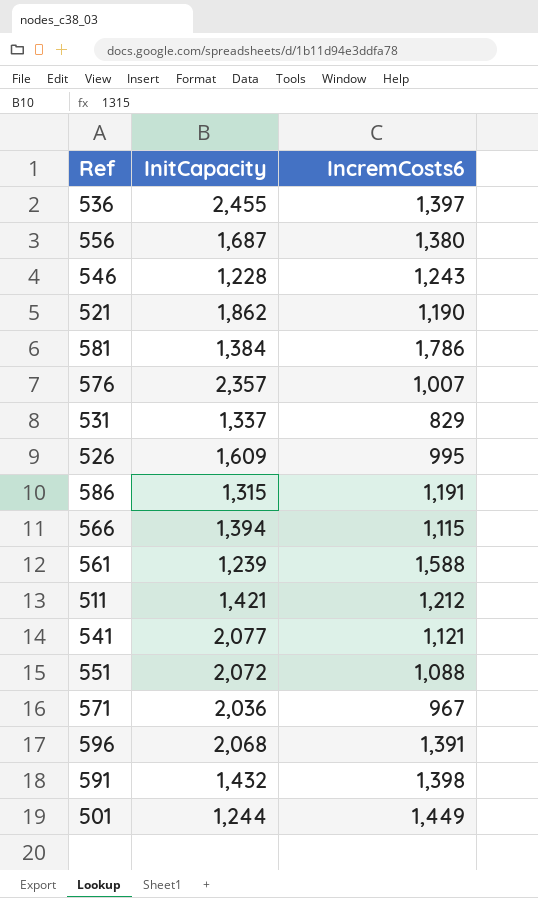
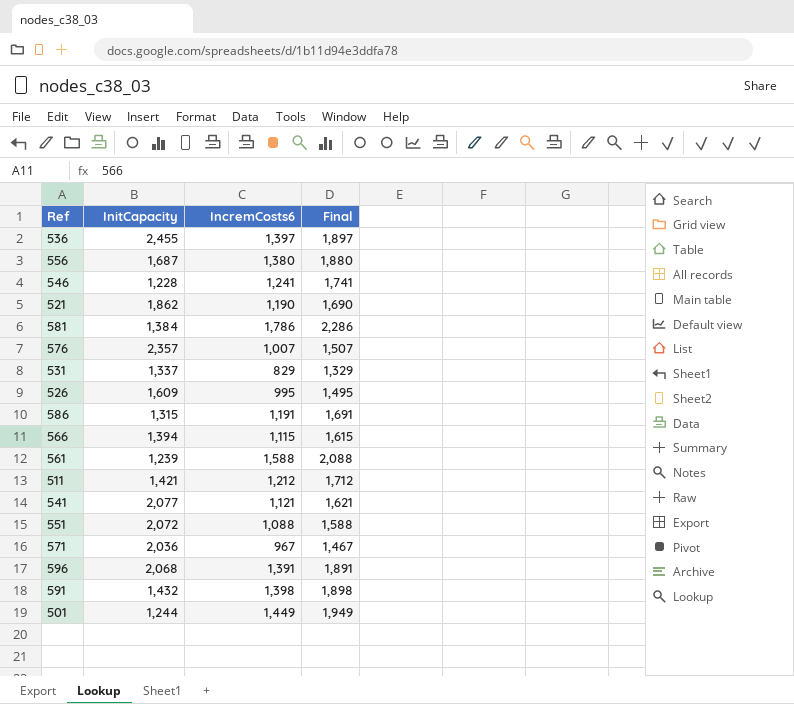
column Final | formula: none -> [IncremCosts6] + 500
546 | IncremCosts6: 1,243 -> 1,241

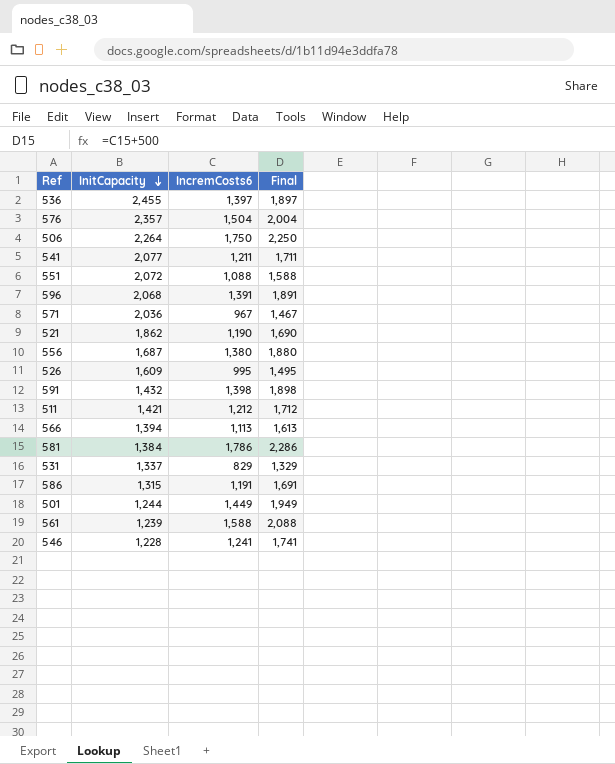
row order: none -> InitCapacity descending
576 | IncremCosts6: 1,007 -> 1,504
576 | Final: 1,507 -> 2,004
row 506: none -> 2,264 | 1,750 | 2,250
541 | IncremCosts6: 1,121 -> 1,211
541 | Final: 1,621 -> 1,711
566 | IncremCosts6: 1,115 -> 1,113
566 | Final: 1,615 -> 1,613

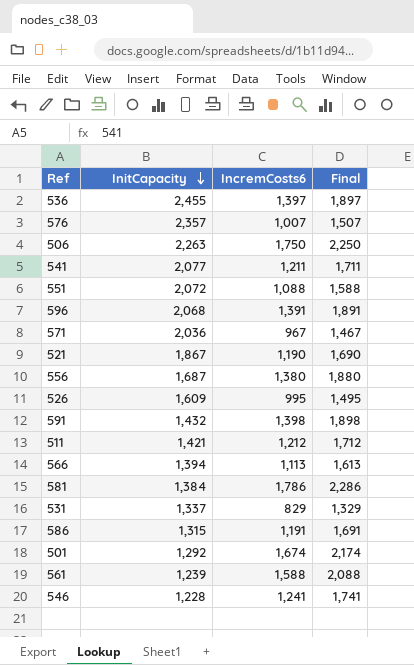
576 | IncremCosts6: 1,504 -> 1,007
576 | Final: 2,004 -> 1,507
506 | InitCapacity: 2,264 -> 2,263
521 | InitCapacity: 1,862 -> 1,867
501 | InitCapacity: 1,244 -> 1,292
501 | IncremCosts6: 1,449 -> 1,674
501 | Final: 1,949 -> 2,174

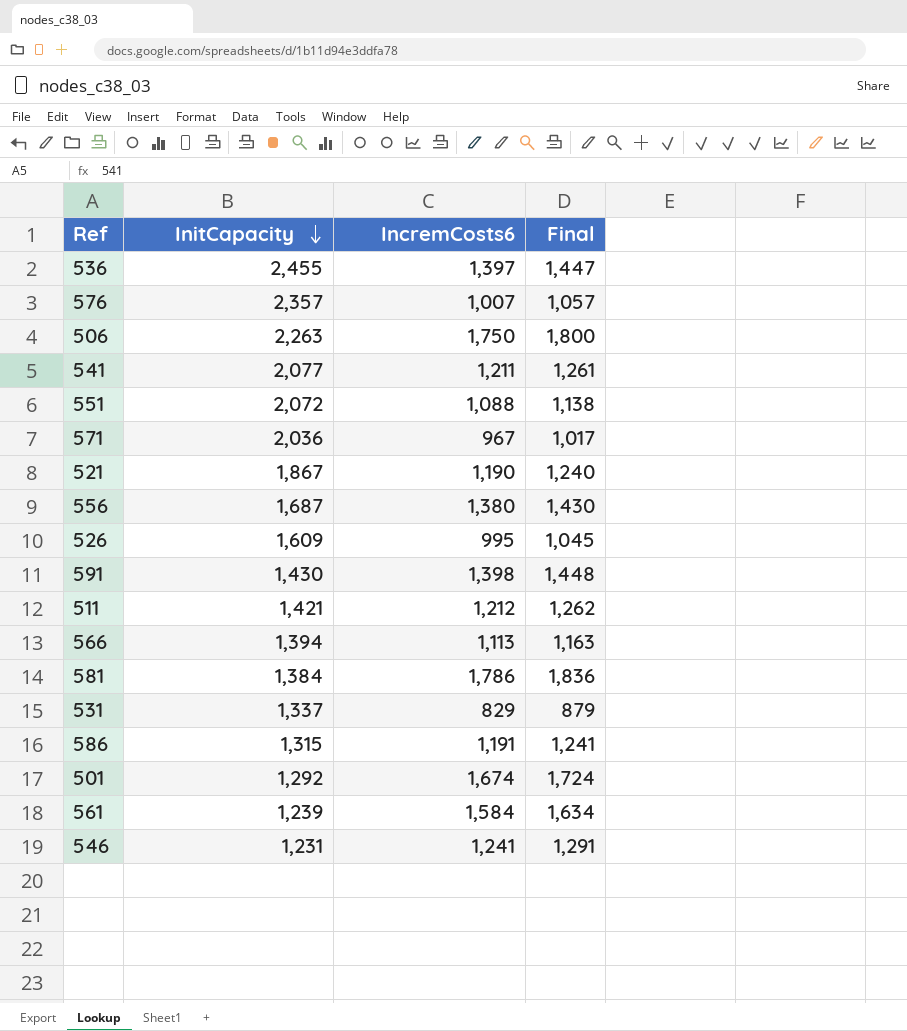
column Final | formula: [IncremCosts6] + 500 -> [IncremCosts6] + 50
row 596: 2,068 | 1,391 | 1,891 -> none
591 | InitCapacity: 1,432 -> 1,430
561 | IncremCosts6: 1,588 -> 1,584
546 | InitCapacity: 1,228 -> 1,231

